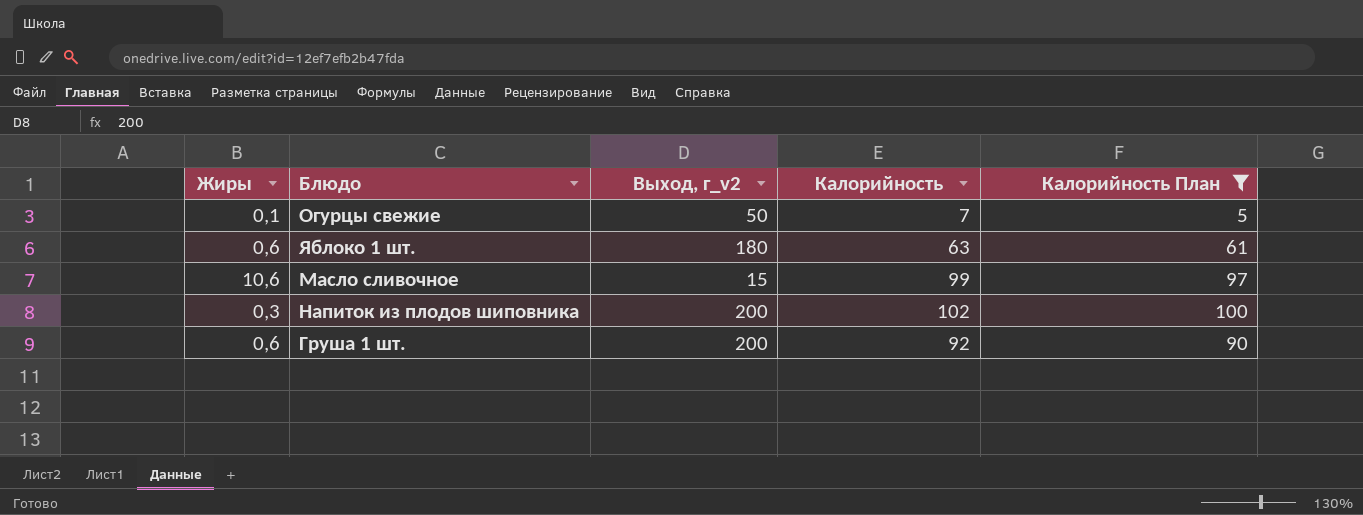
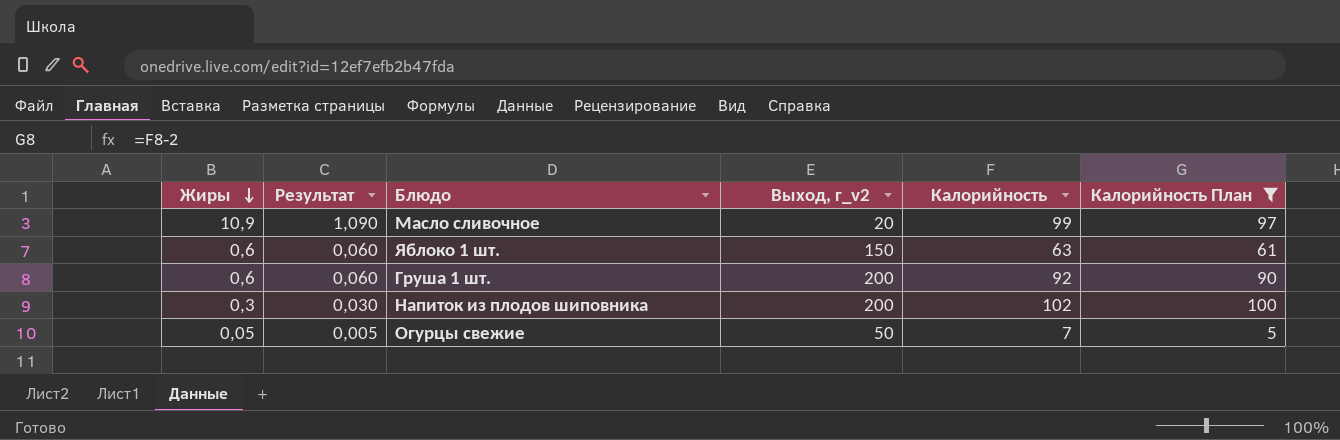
row order: none -> Жиры descending
column Результат | formula: none -> [Жиры] * 0,1
Масло сливочное | Жиры: 10,6 -> 10,9
Масло сливочное | Выход, г_v2: 15 -> 20
Яблоко 1 шт. | Выход, г_v2: 180 -> 150
Огурцы свежие | Жиры: 0,1 -> 0,05

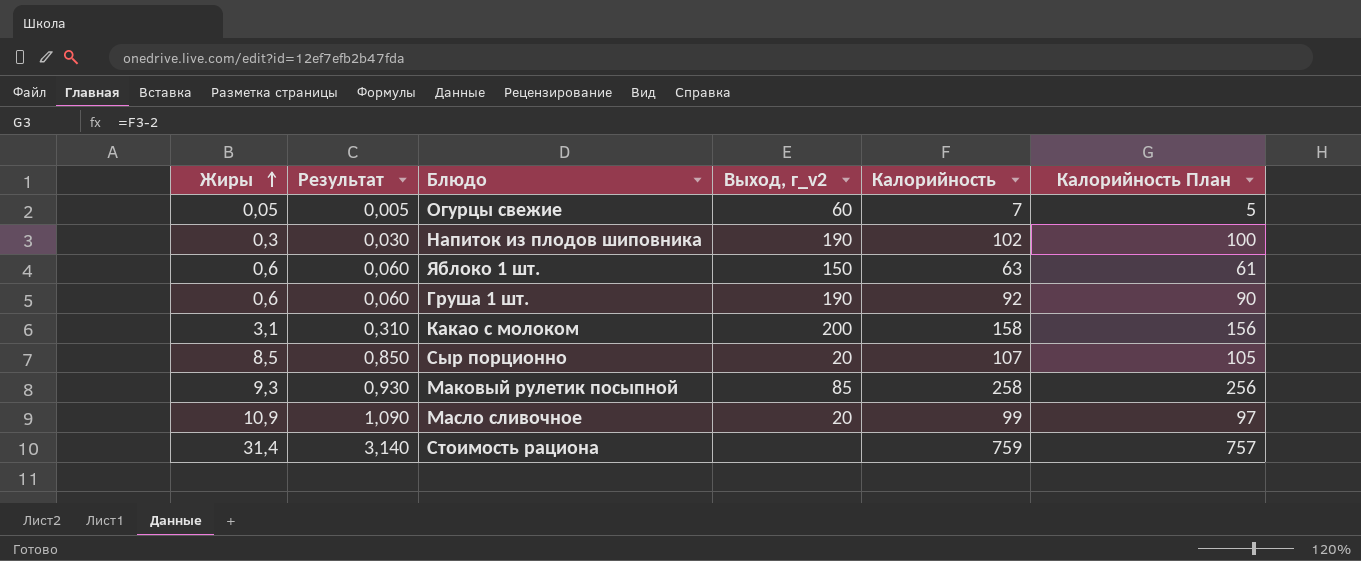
filter: Калорийность План <= 100 -> none
row order: Жиры descending -> Жиры ascending
Огурцы свежие | Выход, г_v2: 50 -> 60
Напиток из плодов шиповника | Выход, г_v2: 200 -> 190
Груша 1 шт. | Выход, г_v2: 200 -> 190

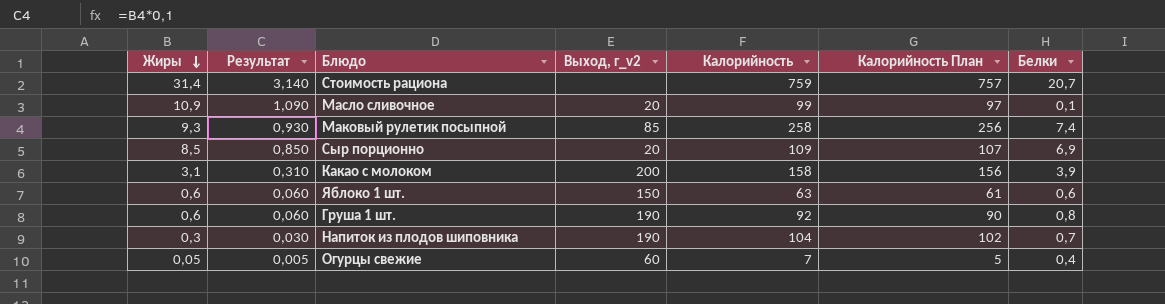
row order: Жиры ascending -> Жиры descending
column Белки | position: none -> 7
Сыр порционно | Калорийность: 107 -> 109
Сыр порционно | Калорийность План: 105 -> 107
Напиток из плодов шиповника | Калорийность: 102 -> 104
Напиток из плодов шиповника | Калорийность План: 100 -> 102

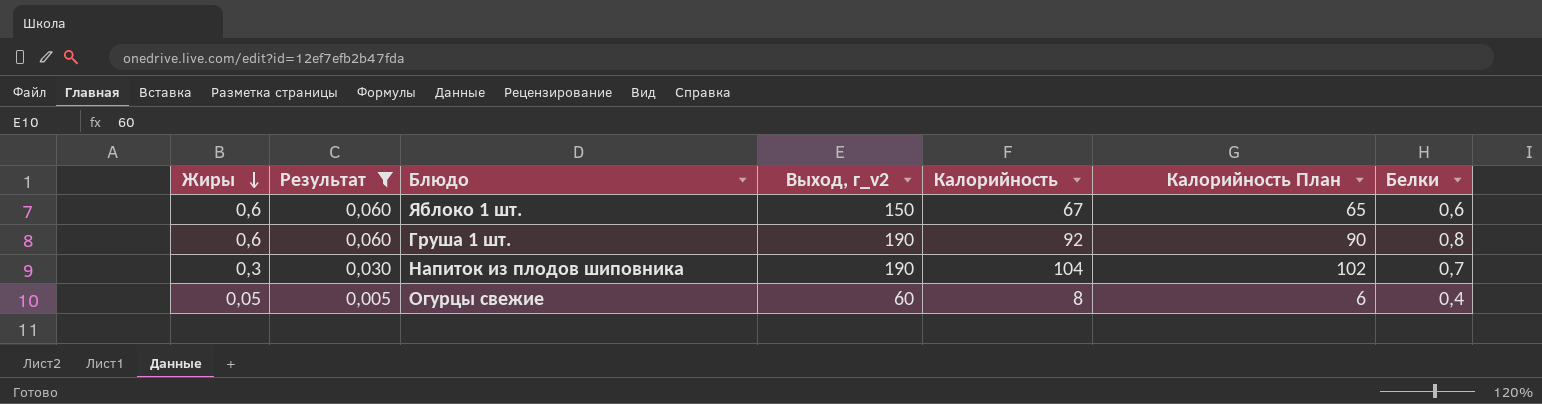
filter: none -> Результат <= 0,060
Яблоко 1 шт. | Калорийность: 63 -> 67
Яблоко 1 шт. | Калорийность План: 61 -> 65
Огурцы свежие | Калорийность: 7 -> 8
Огурцы свежие | Калорийность План: 5 -> 6

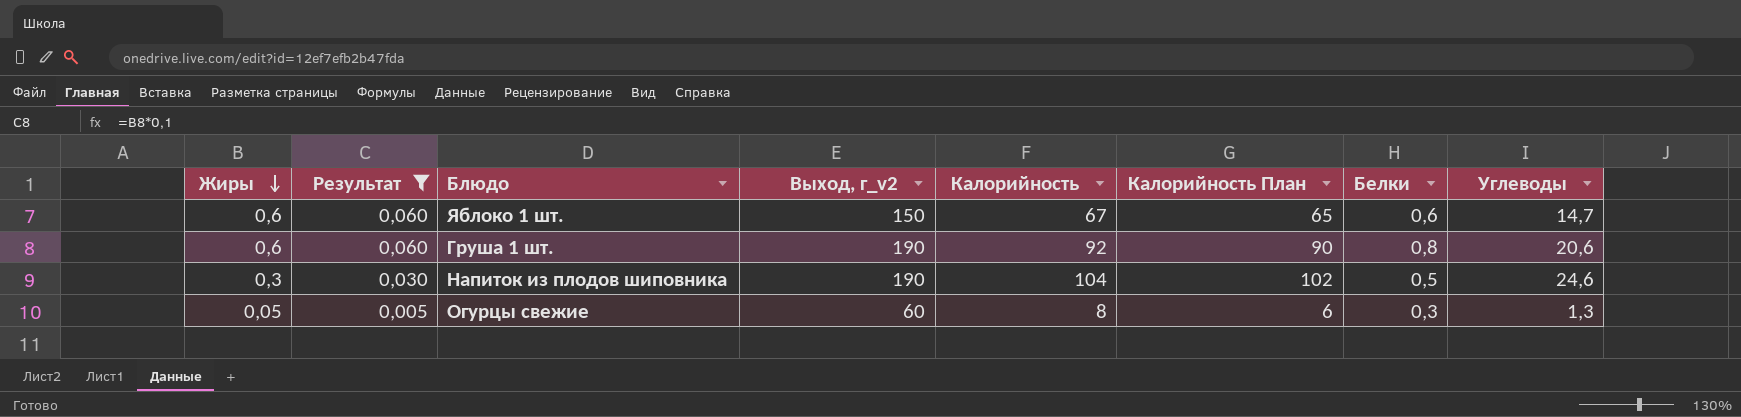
column Углеводы | position: none -> 8
Напиток из плодов шиповника | Белки: 0,7 -> 0,5
Огурцы свежие | Белки: 0,4 -> 0,3

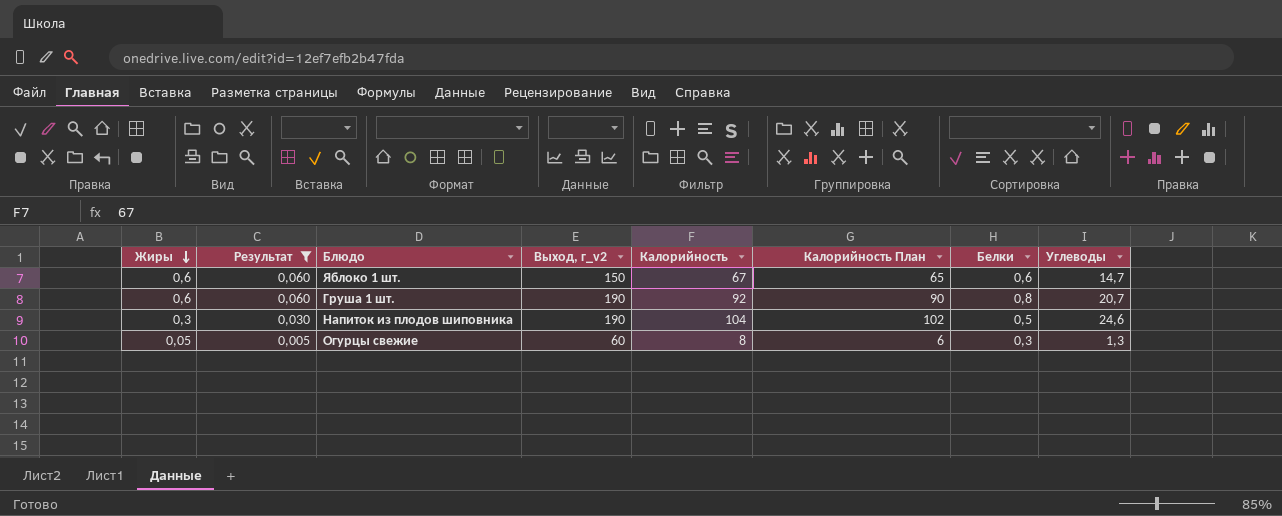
Груша 1 шт. | Углеводы: 20,6 -> 20,7

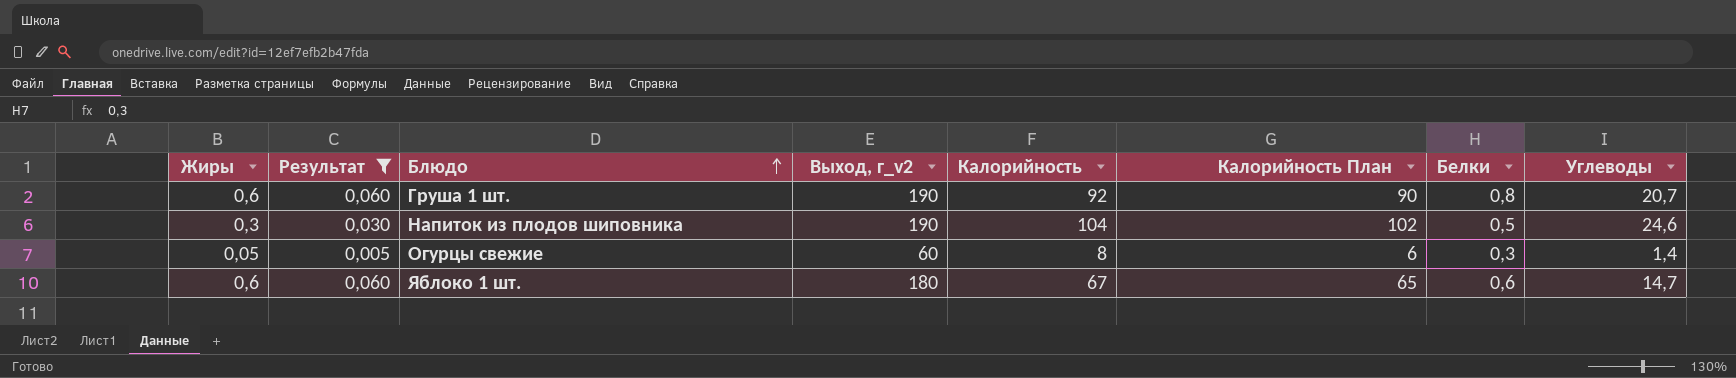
row order: Жиры descending -> Блюдо ascending
Огурцы свежие | Углеводы: 1,3 -> 1,4
Яблоко 1 шт. | Выход, г_v2: 150 -> 180

